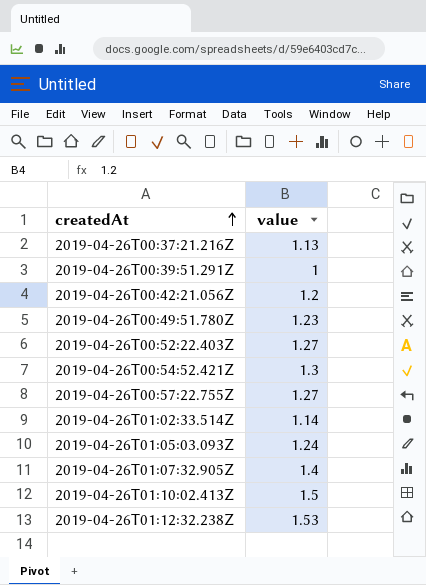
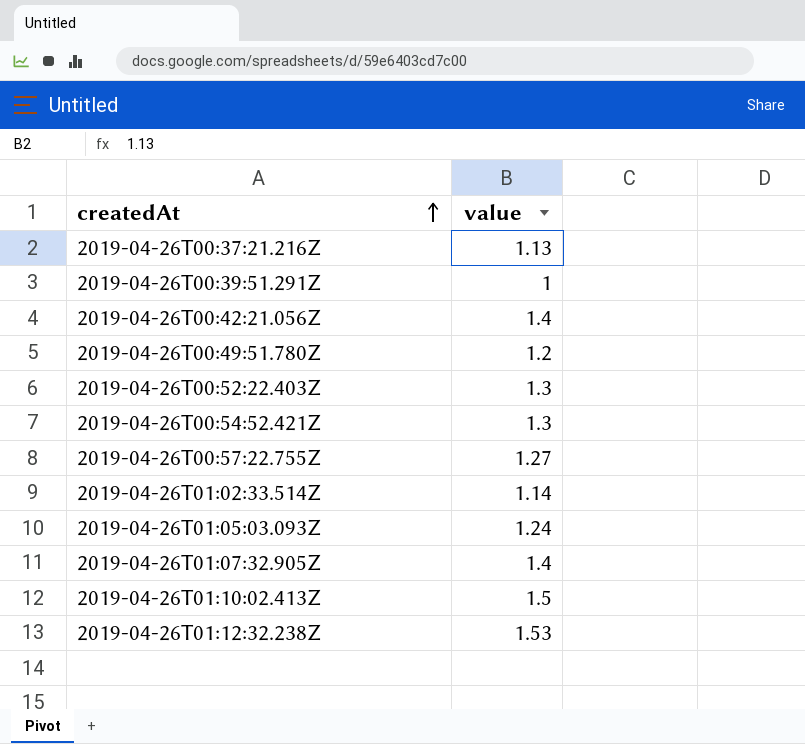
2019-04-26T00:42:21.056Z | value: 1.2 -> 1.4
2019-04-26T00:49:51.780Z | value: 1.23 -> 1.2
2019-04-26T00:52:22.403Z | value: 1.27 -> 1.3

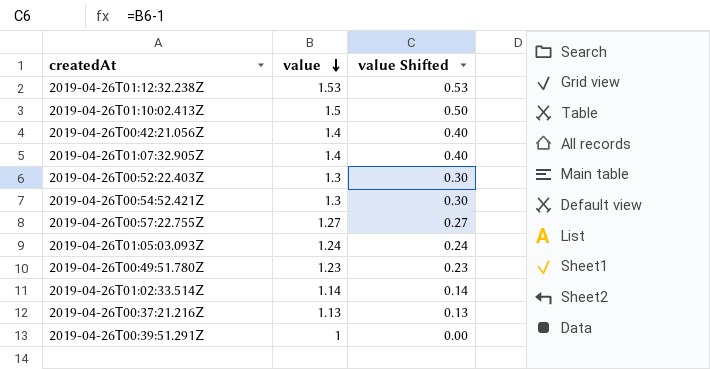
row order: createdAt ascending -> value descending
column value Shifted | formula: none -> [value] - 1
2019-04-26T00:49:51.780Z | value: 1.2 -> 1.23

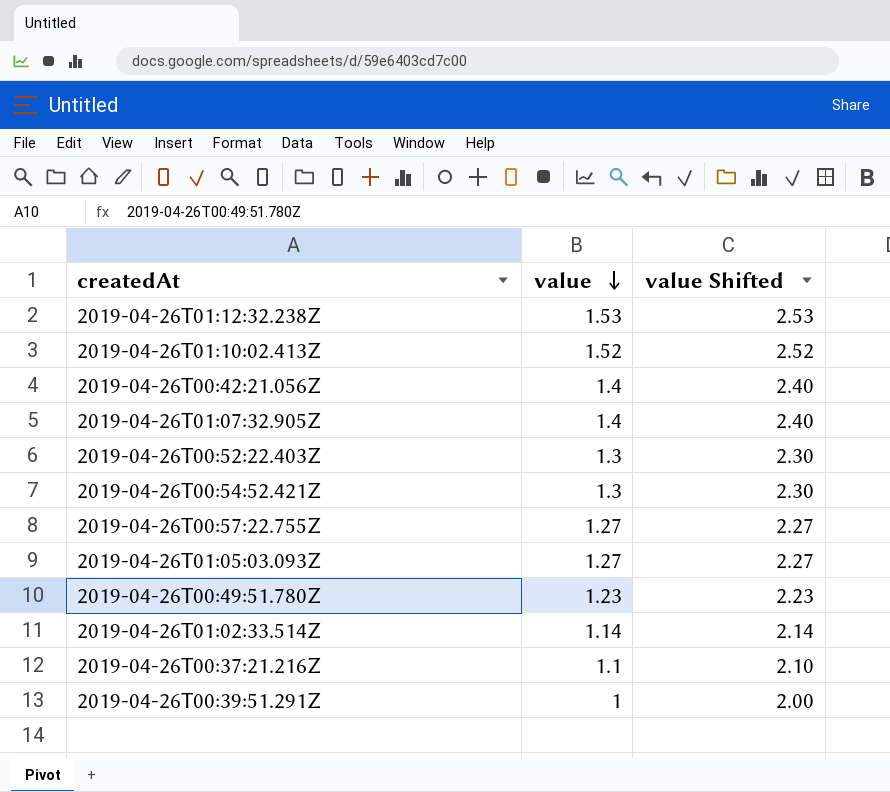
column value Shifted | formula: [value] - 1 -> [value] + 1
2019-04-26T01:10:02.413Z | value: 1.5 -> 1.52
2019-04-26T01:05:03.093Z | value: 1.24 -> 1.27
2019-04-26T00:37:21.216Z | value: 1.13 -> 1.1

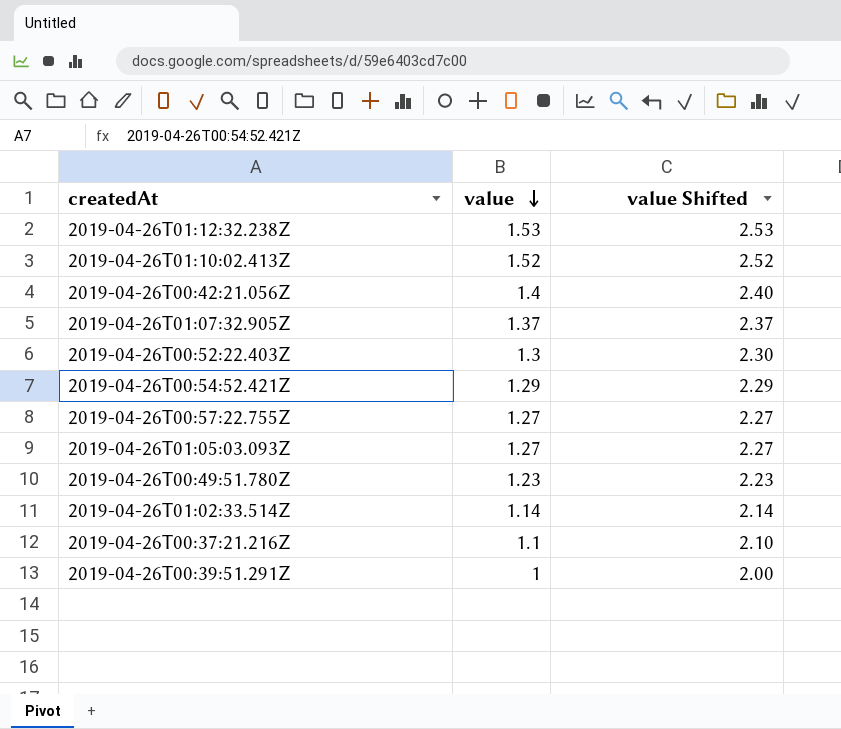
2019-04-26T01:07:32.905Z | value: 1.4 -> 1.37
2019-04-26T01:07:32.905Z | value Shifted: 2.40 -> 2.37
2019-04-26T00:54:52.421Z | value: 1.3 -> 1.29
2019-04-26T00:54:52.421Z | value Shifted: 2.30 -> 2.29

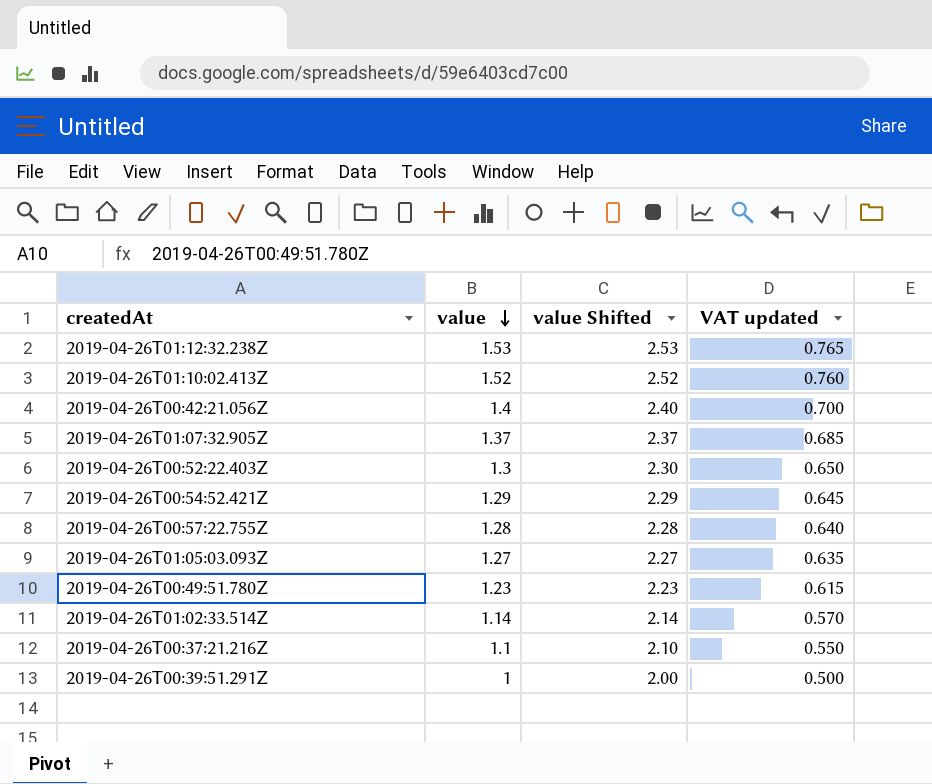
column VAT updated | formula: none -> [value] * 0.5
2019-04-26T00:57:22.755Z | value: 1.27 -> 1.28
2019-04-26T00:57:22.755Z | value Shifted: 2.27 -> 2.28

